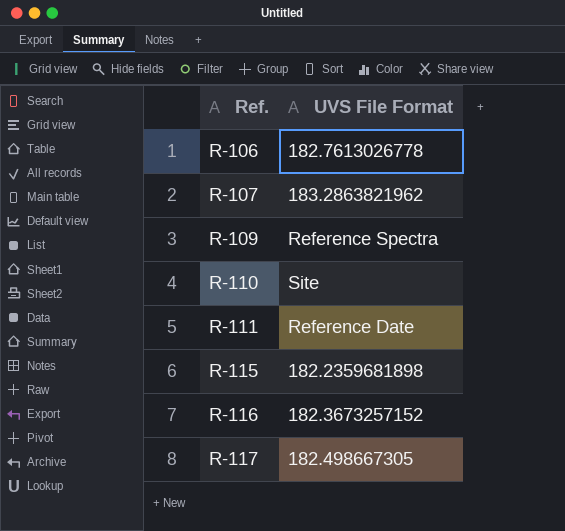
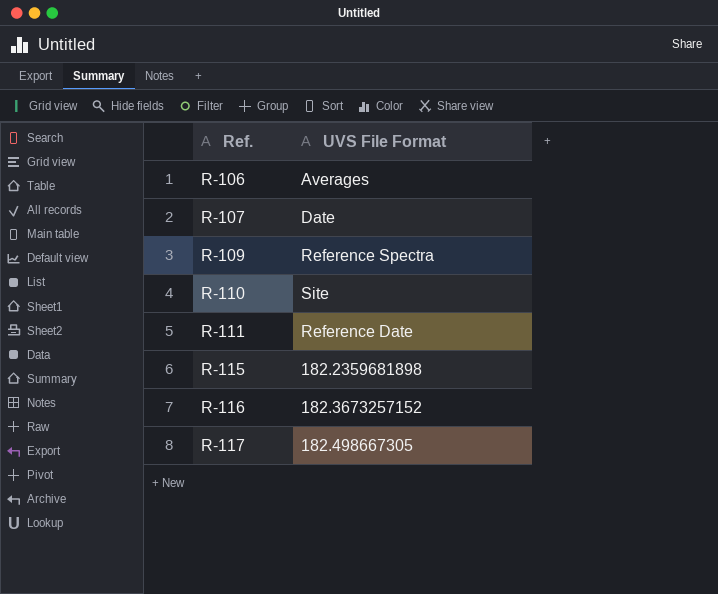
R-106 | UVS File Format: 182.7613026778 -> Averages
R-107 | UVS File Format: 183.2863821962 -> Date

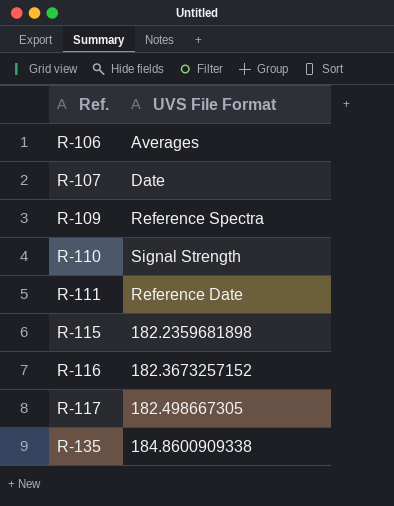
R-110 | UVS File Format: Site -> Signal Strength
row R-135: none -> 184.8600909338

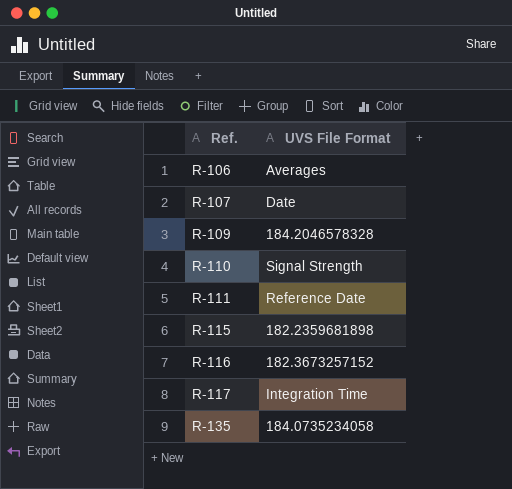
R-109 | UVS File Format: Reference Spectra -> 184.2046578328
R-117 | UVS File Format: 182.498667305 -> Integration Time
R-135 | UVS File Format: 184.8600909338 -> 184.0735234058

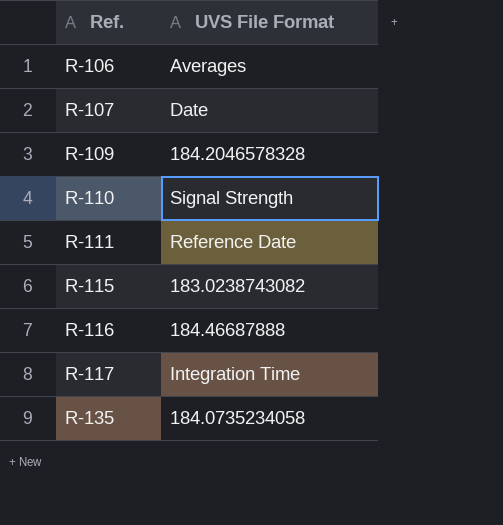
R-115 | UVS File Format: 182.2359681898 -> 183.0238743082
R-116 | UVS File Format: 182.3673257152 -> 184.46687888

